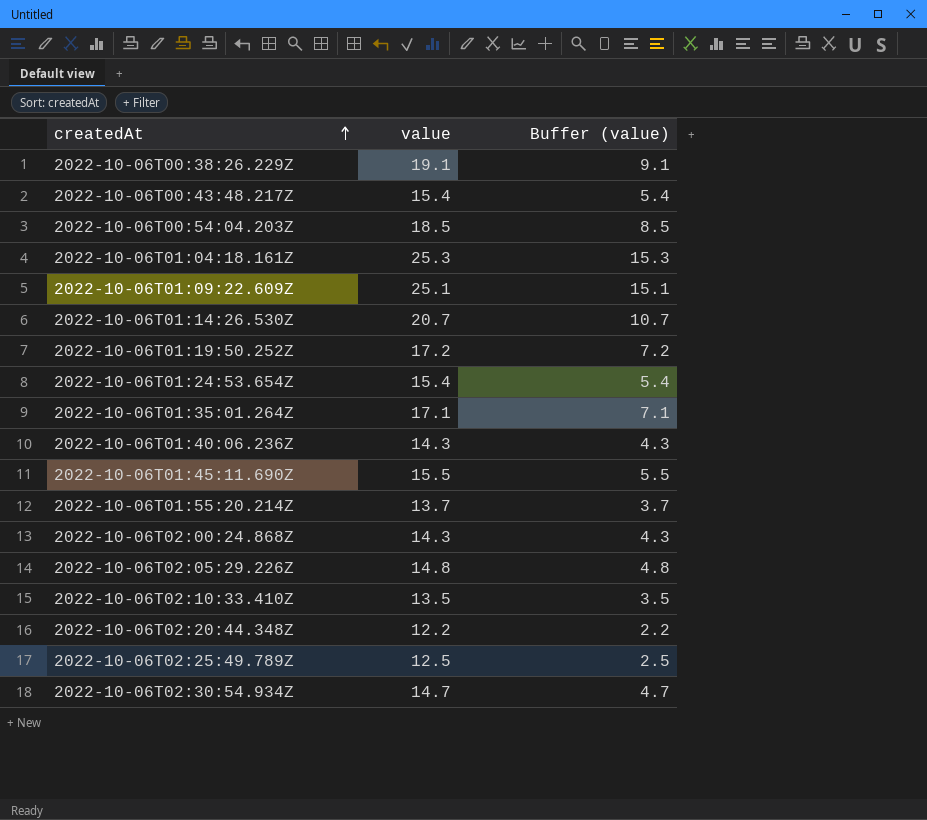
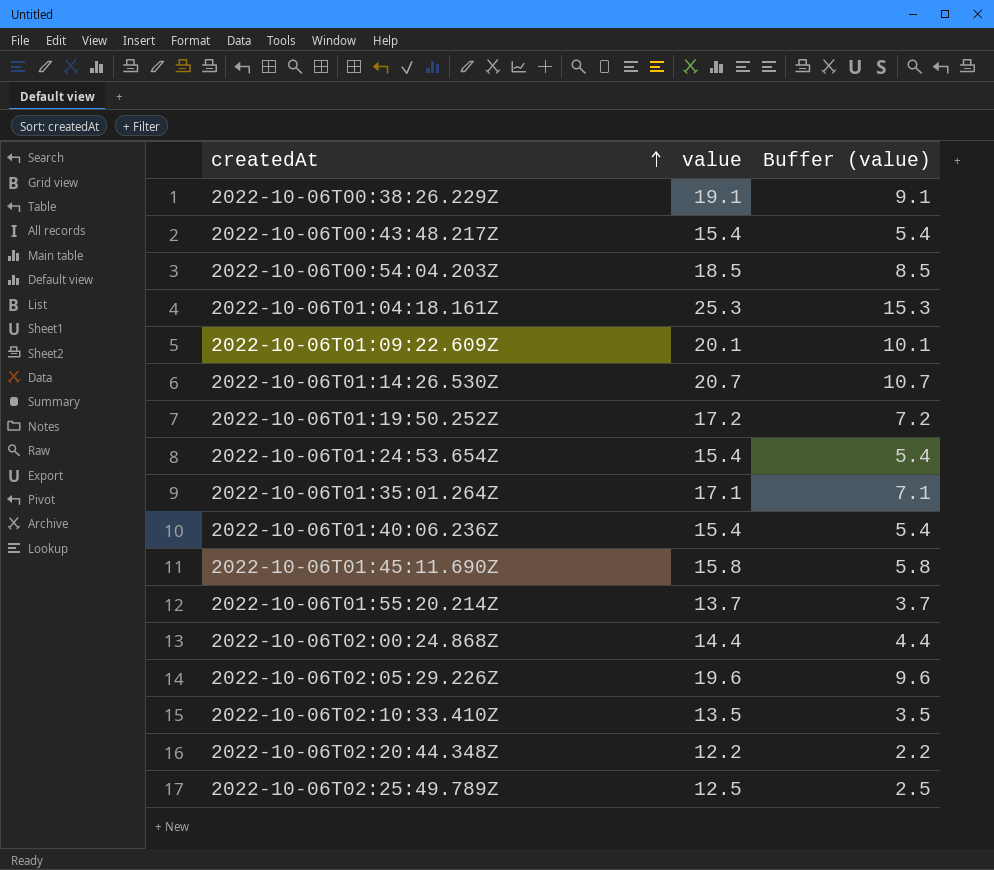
row 2022-10-06T02:30:54.934Z: 14.7 | 4.7 -> none
2022-10-06T01:09:22.609Z | value: 25.1 -> 20.1
2022-10-06T01:09:22.609Z | Buffer (value): 15.1 -> 10.1
2022-10-06T01:40:06.236Z | value: 14.3 -> 15.4
2022-10-06T01:40:06.236Z | Buffer (value): 4.3 -> 5.4
2022-10-06T01:45:11.690Z | value: 15.5 -> 15.8
2022-10-06T01:45:11.690Z | Buffer (value): 5.5 -> 5.8
2022-10-06T02:00:24.868Z | value: 14.3 -> 14.4
2022-10-06T02:00:24.868Z | Buffer (value): 4.3 -> 4.4
2022-10-06T02:05:29.226Z | value: 14.8 -> 19.6
2022-10-06T02:05:29.226Z | Buffer (value): 4.8 -> 9.6

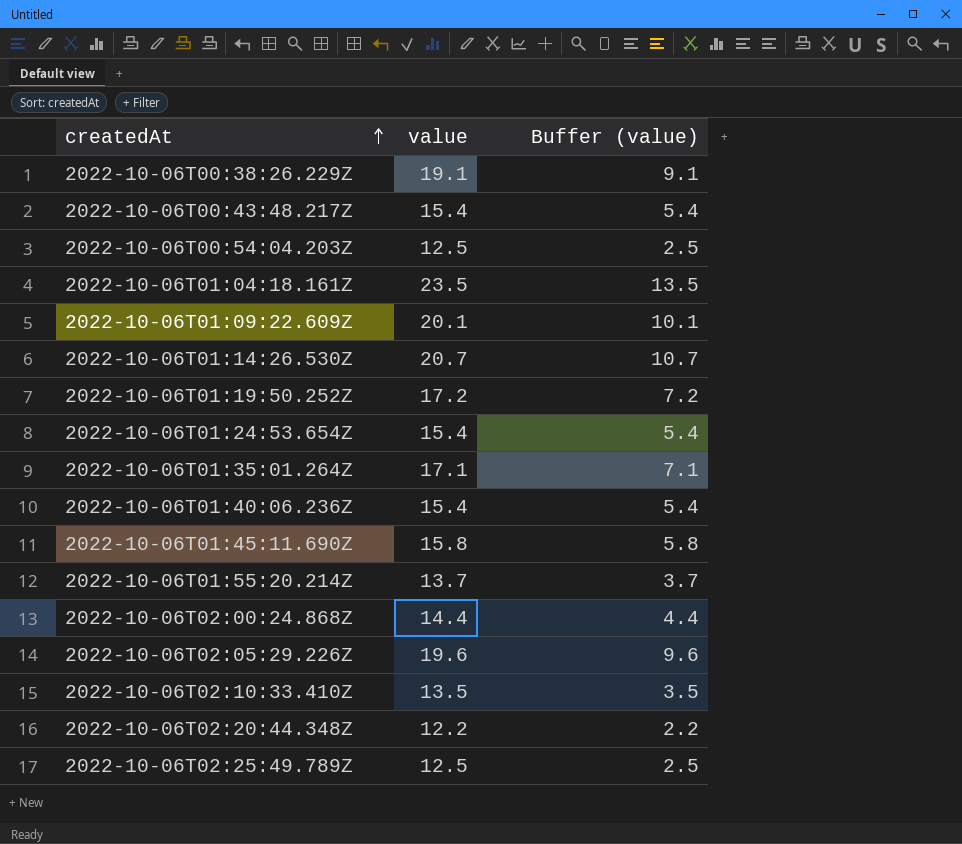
2022-10-06T00:54:04.203Z | value: 18.5 -> 12.5
2022-10-06T00:54:04.203Z | Buffer (value): 8.5 -> 2.5
2022-10-06T01:04:18.161Z | value: 25.3 -> 23.5
2022-10-06T01:04:18.161Z | Buffer (value): 15.3 -> 13.5

